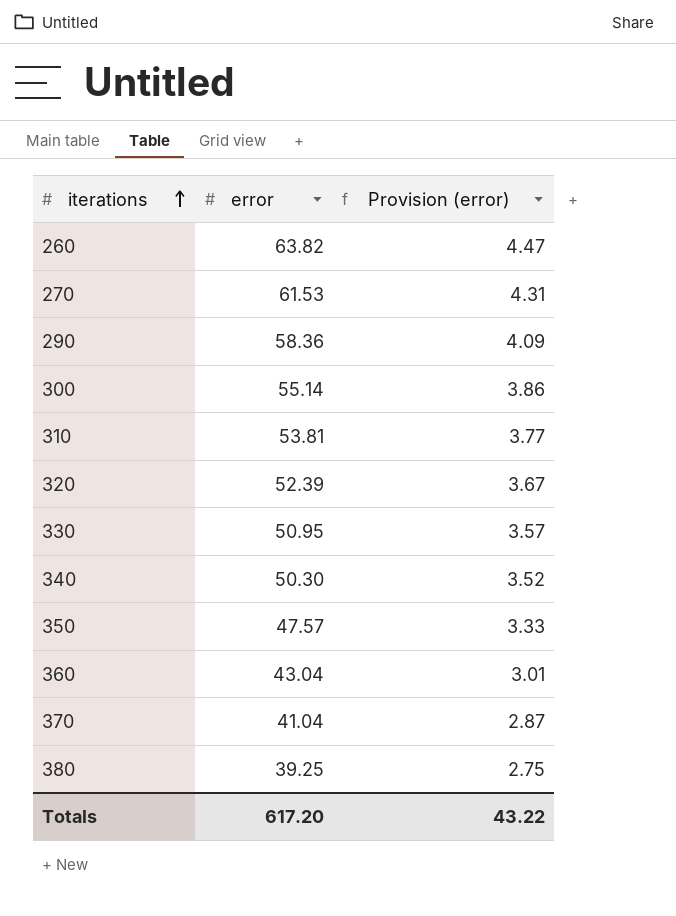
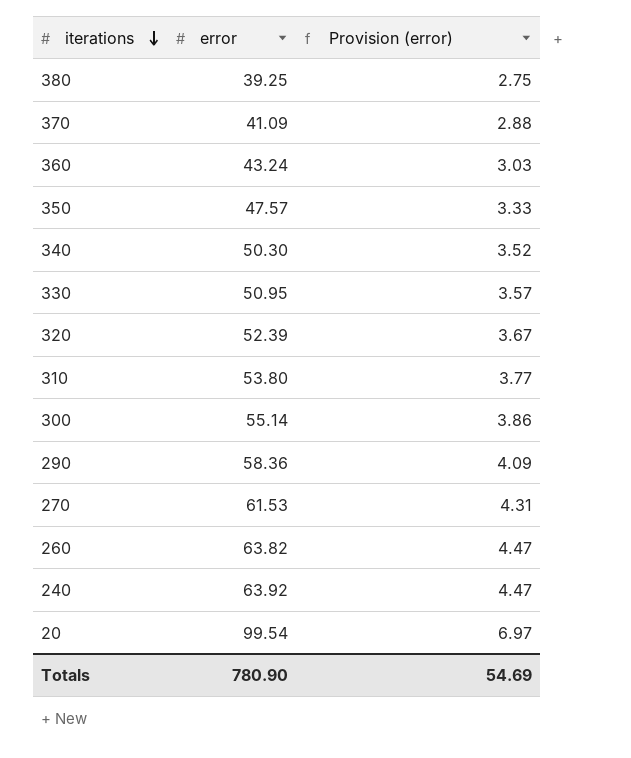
row order: iterations ascending -> iterations descending
370 | error: 41.04 -> 41.09
370 | Provision (error): 2.87 -> 2.88
360 | error: 43.04 -> 43.24
360 | Provision (error): 3.01 -> 3.03
310 | error: 53.81 -> 53.80
row 240: none -> 63.92 | 4.47
row 20: none -> 99.54 | 6.97
Totals | error: 617.20 -> 780.90
Totals | Provision (error): 43.22 -> 54.69

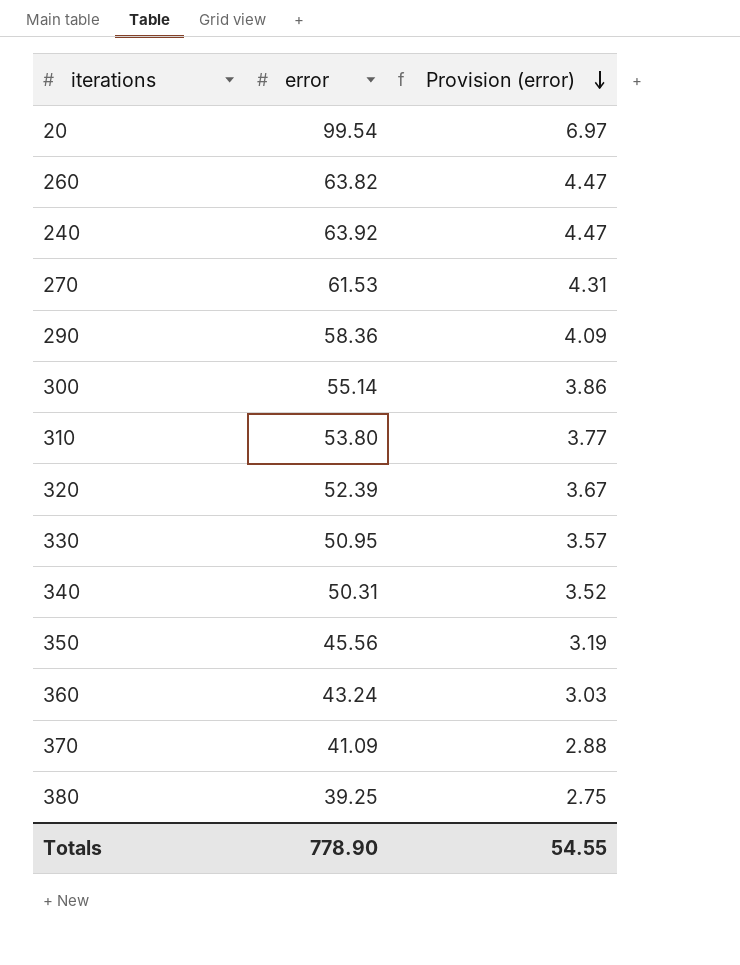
row order: iterations descending -> Provision (error) descending
340 | error: 50.30 -> 50.31
350 | error: 47.57 -> 45.56
350 | Provision (error): 3.33 -> 3.19
Totals | error: 780.90 -> 778.90
Totals | Provision (error): 54.69 -> 54.55

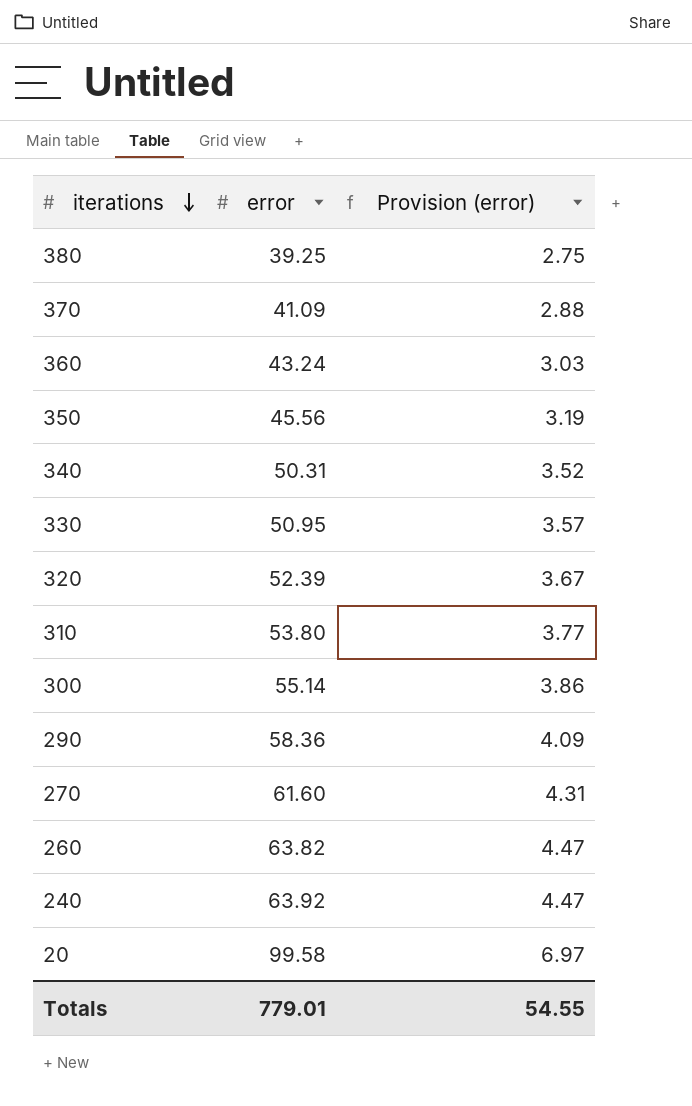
row order: Provision (error) descending -> iterations descending
270 | error: 61.53 -> 61.60
20 | error: 99.54 -> 99.58
Totals | error: 778.90 -> 779.01

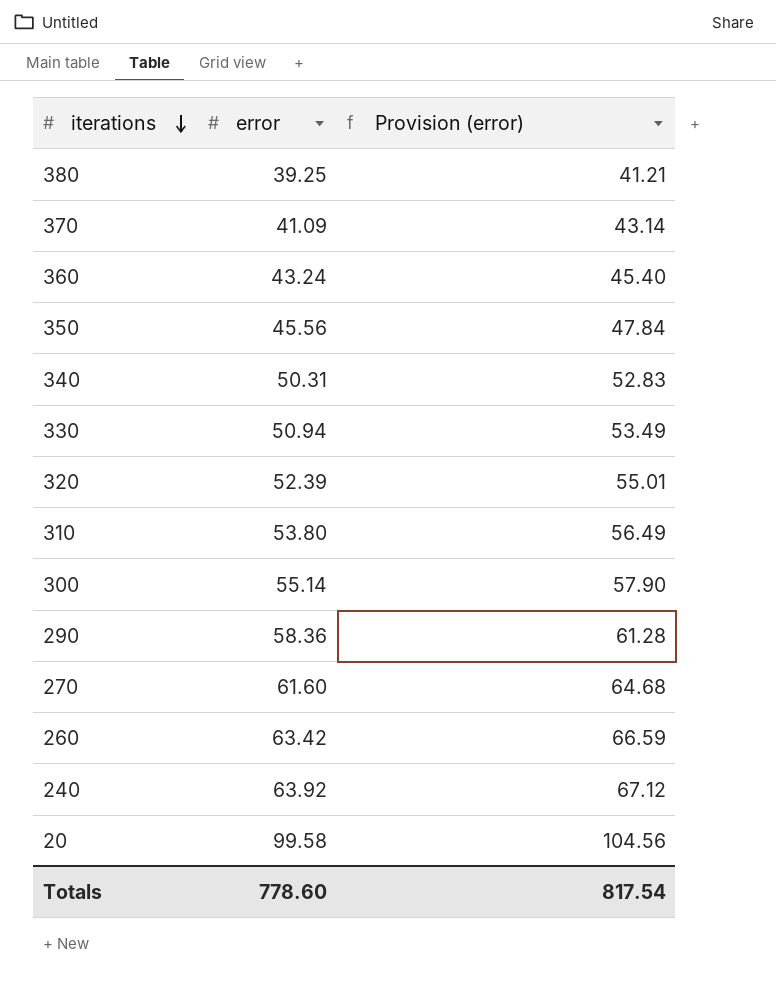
column Provision (error) | formula: [error] * 0.07 -> [error] * 1.05
330 | error: 50.95 -> 50.94
260 | error: 63.82 -> 63.42
Totals | error: 779.01 -> 778.60
Totals | Provision (error): 54.55 -> 817.54

